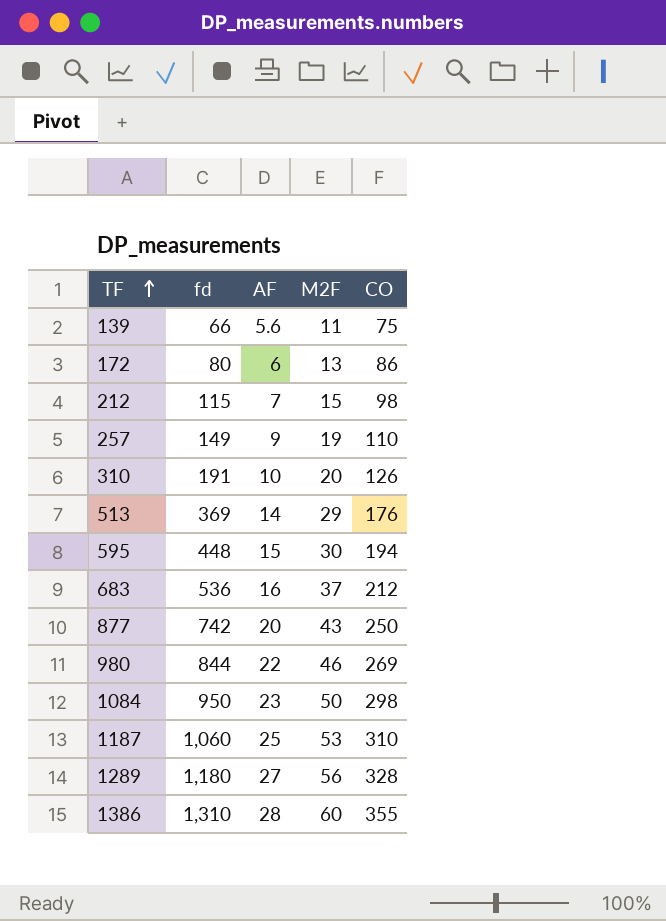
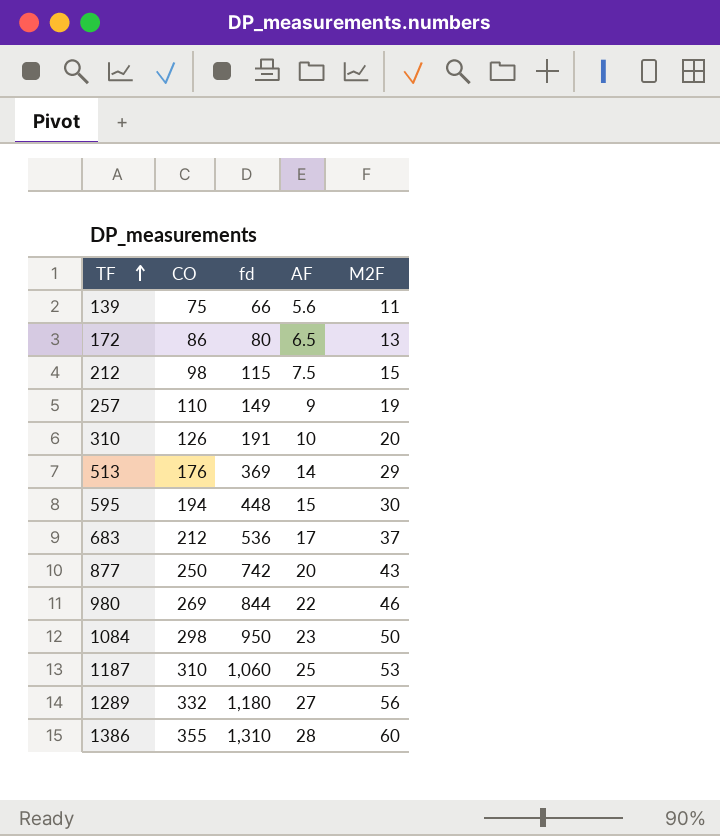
column CO | position: 5 -> 2
172 | AF: 6 -> 6.5
212 | AF: 7 -> 7.5
683 | AF: 16 -> 17
1289 | CO: 328 -> 332

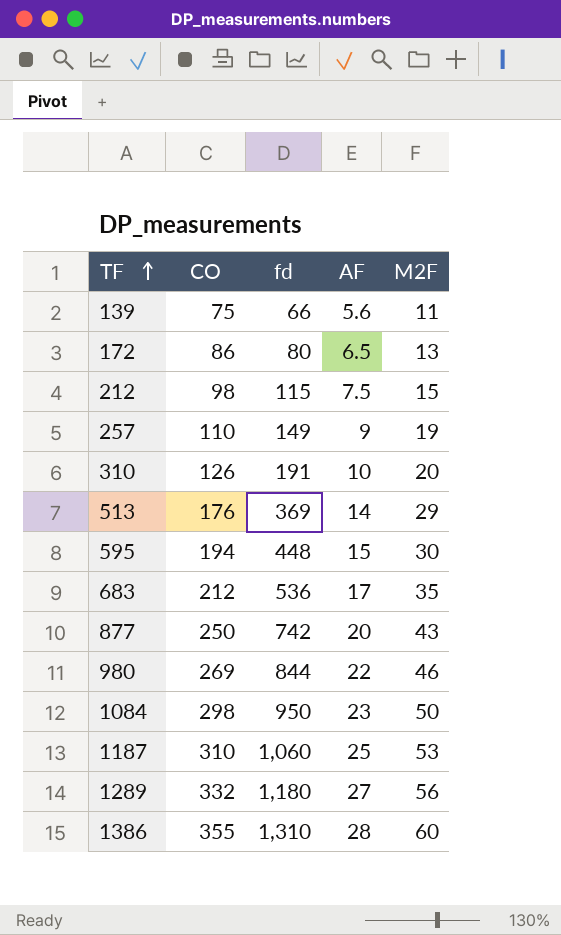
683 | M2F: 37 -> 35

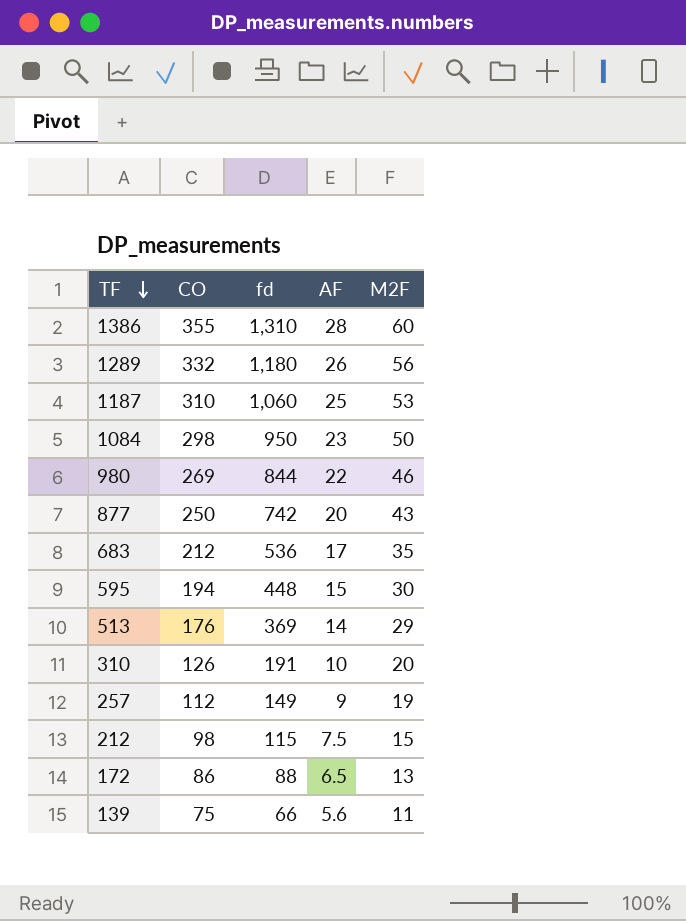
row order: TF ascending -> TF descending
1289 | AF: 27 -> 26
257 | CO: 110 -> 112
172 | fd: 80 -> 88

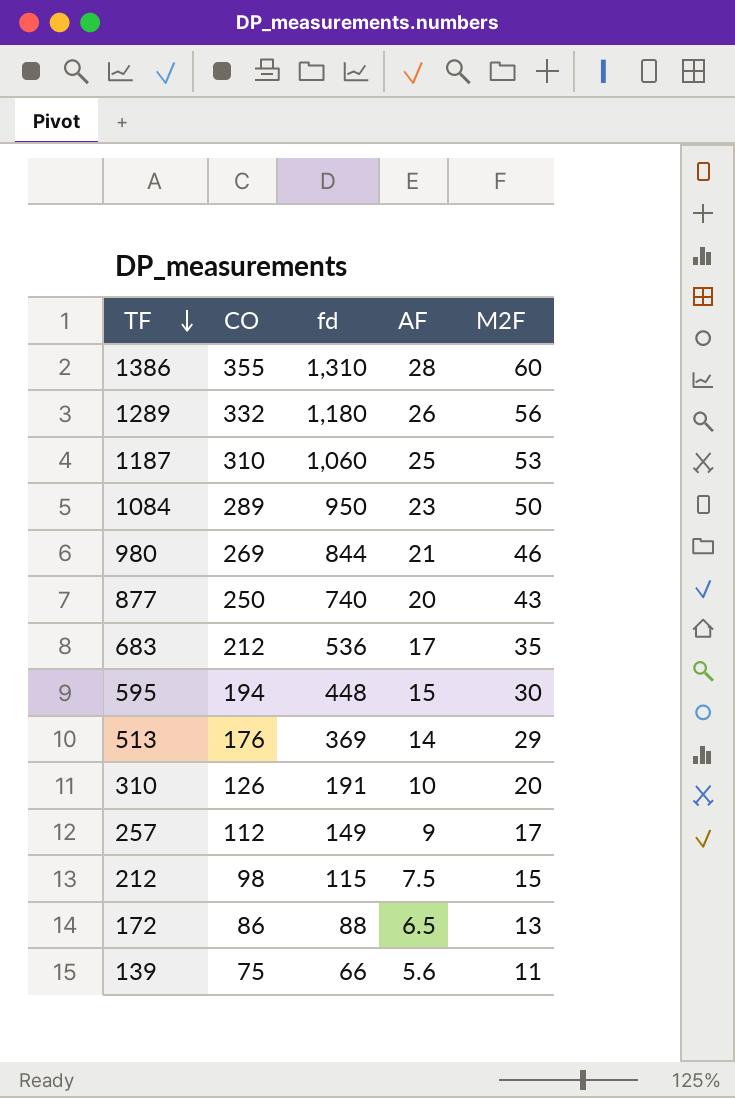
1084 | CO: 298 -> 289
980 | AF: 22 -> 21
877 | fd: 742 -> 740
257 | M2F: 19 -> 17

